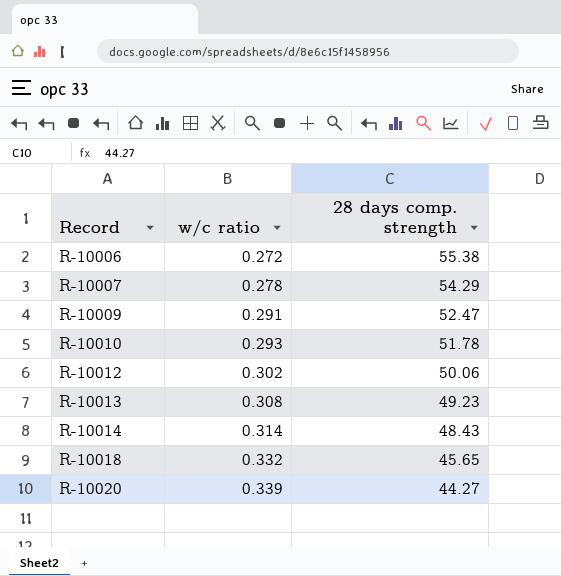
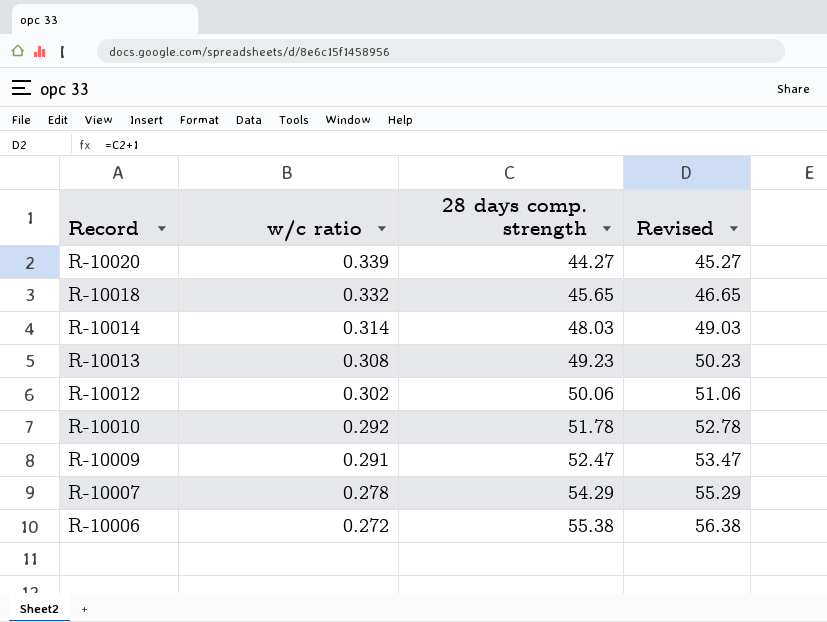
row order: Record ascending -> Record descending
column Revised | formula: none -> [28 days comp. strength] + 1
R-10014 | 28 days comp. strength: 48.43 -> 48.03
R-10010 | w/c ratio: 0.293 -> 0.292

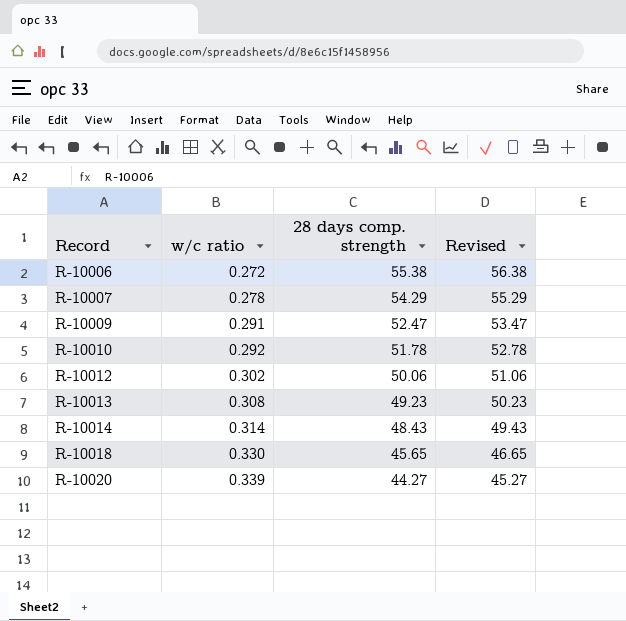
row order: Record descending -> Record ascending
R-10014 | 28 days comp. strength: 48.03 -> 48.43
R-10014 | Revised: 49.03 -> 49.43
R-10018 | w/c ratio: 0.332 -> 0.330

